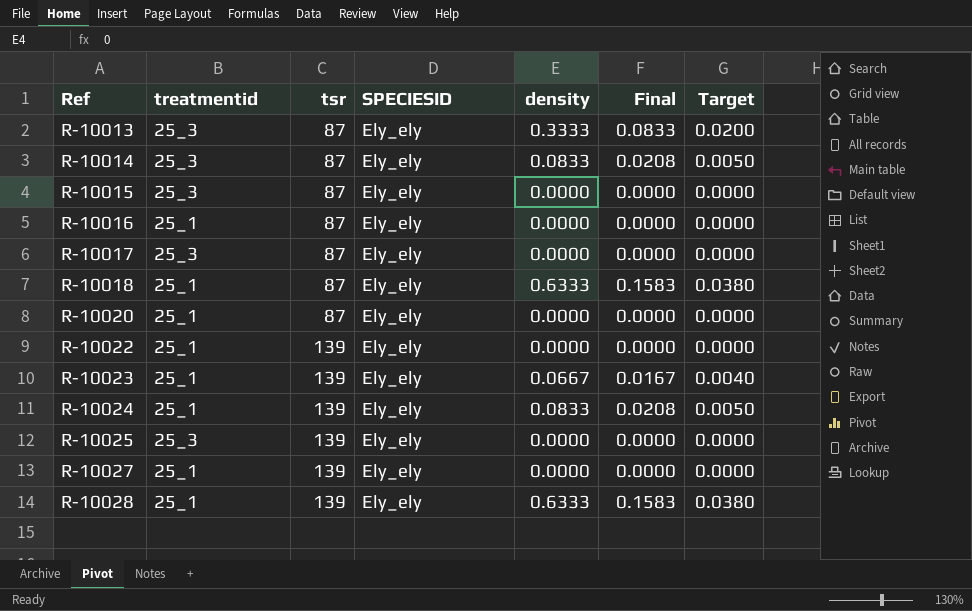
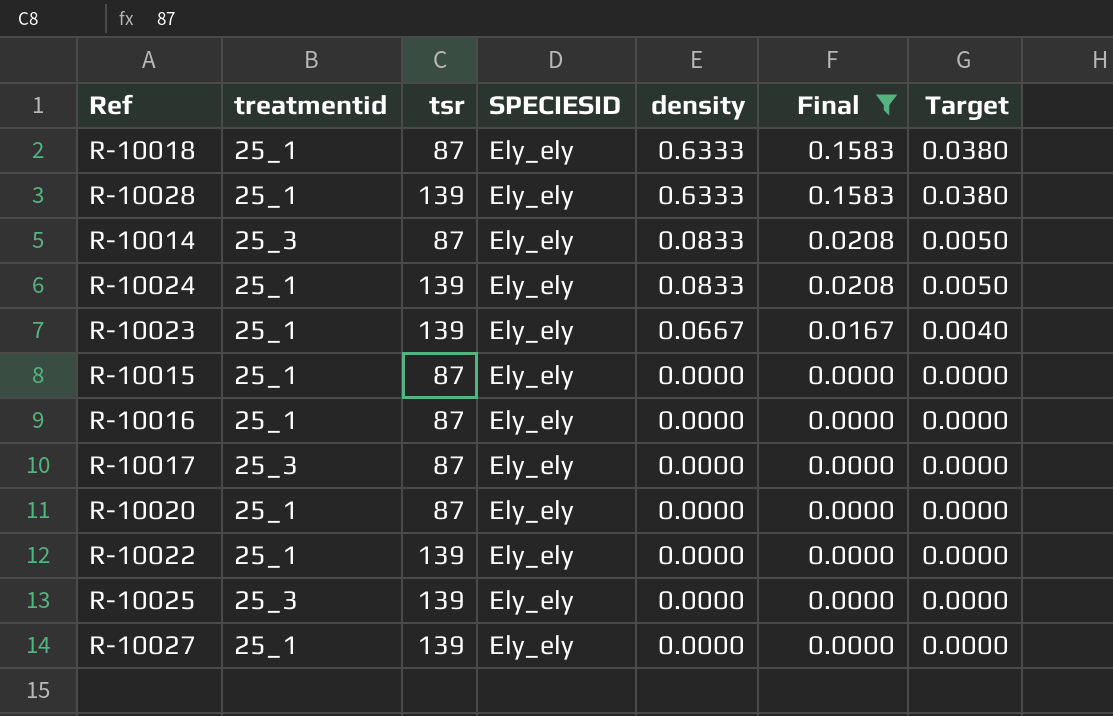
filter: none -> Final != 0.0833
row order: Ref ascending -> density descending
R-10015 | treatmentid: 25_3 -> 25_1

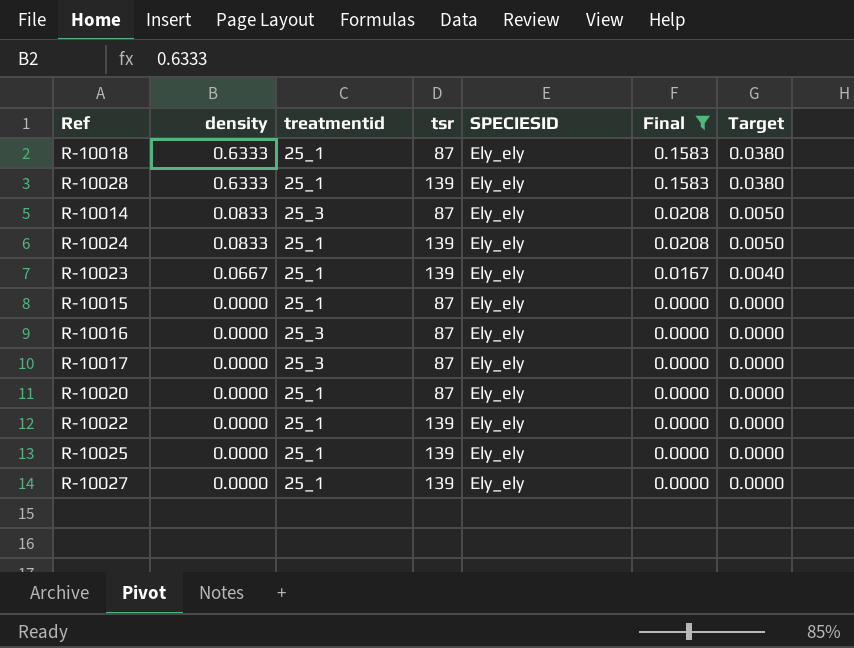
column density | position: 5 -> 2
R-10016 | treatmentid: 25_1 -> 25_3
R-10025 | treatmentid: 25_3 -> 25_1

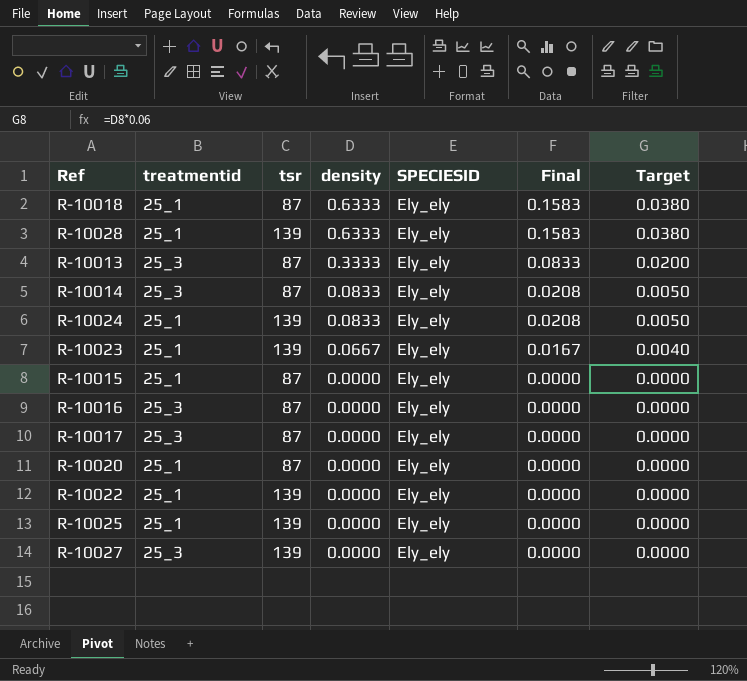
filter: Final != 0.0833 -> none
column density | position: 2 -> 4
R-10027 | treatmentid: 25_1 -> 25_3

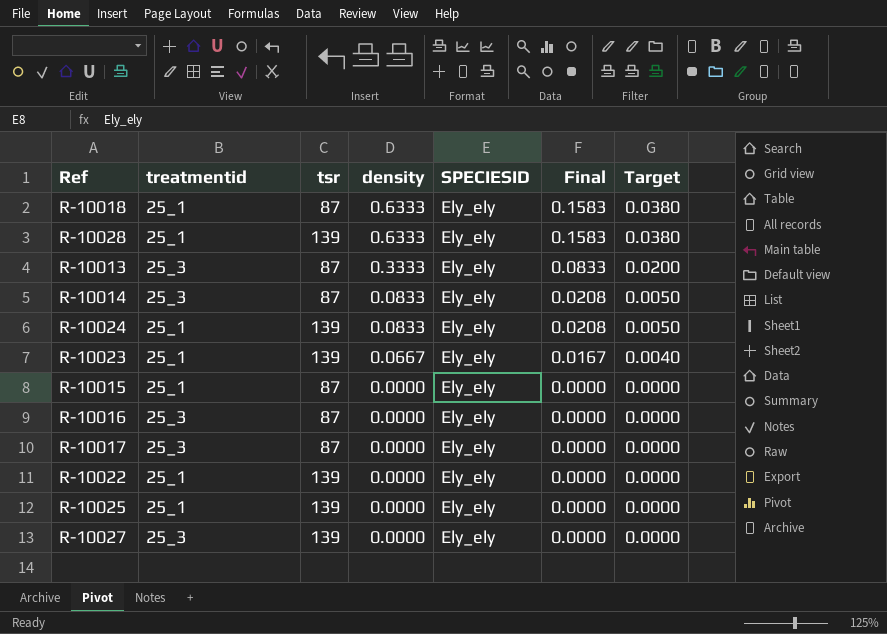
row R-10020: 25_1 | 87 | 0.0000 | Ely_ely | 0.0000 | 0.0000 -> none

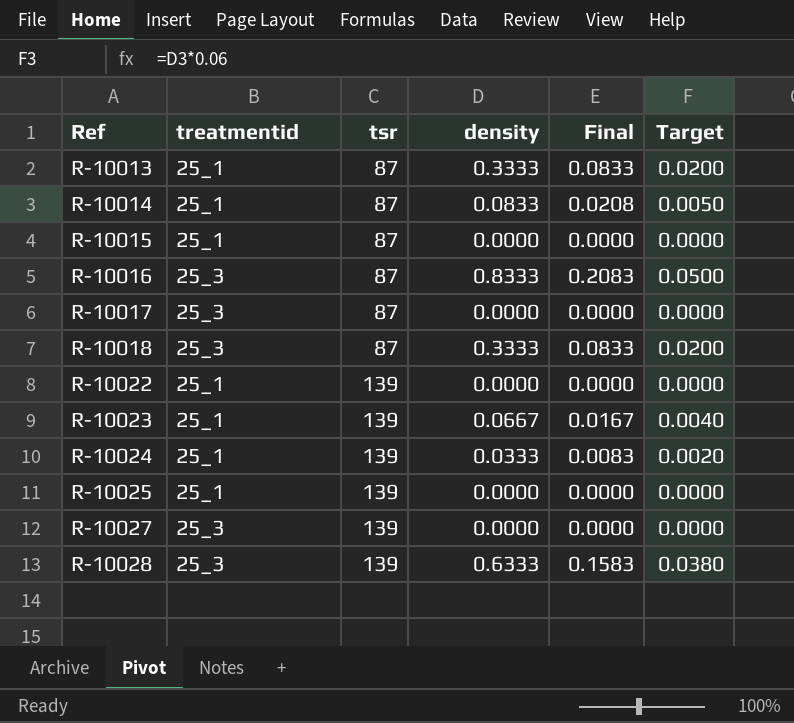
row order: density descending -> Ref ascending
column SPECIESID | position: 5 -> none
R-10013 | treatmentid: 25_3 -> 25_1
R-10014 | treatmentid: 25_3 -> 25_1
R-10016 | density: 0.0000 -> 0.8333
R-10016 | Final: 0.0000 -> 0.2083
R-10016 | Target: 0.0000 -> 0.0500
R-10018 | treatmentid: 25_1 -> 25_3
R-10018 | density: 0.6333 -> 0.3333
R-10018 | Final: 0.1583 -> 0.0833
R-10018 | Target: 0.0380 -> 0.0200
R-10024 | density: 0.0833 -> 0.0333
R-10024 | Final: 0.0208 -> 0.0083
R-10024 | Target: 0.0050 -> 0.0020
R-10028 | treatmentid: 25_1 -> 25_3

